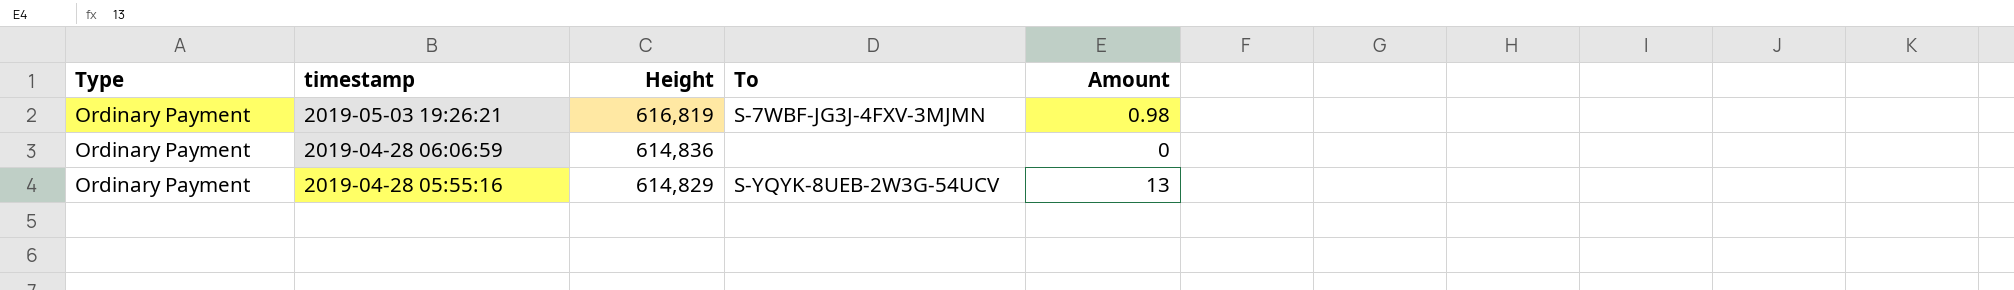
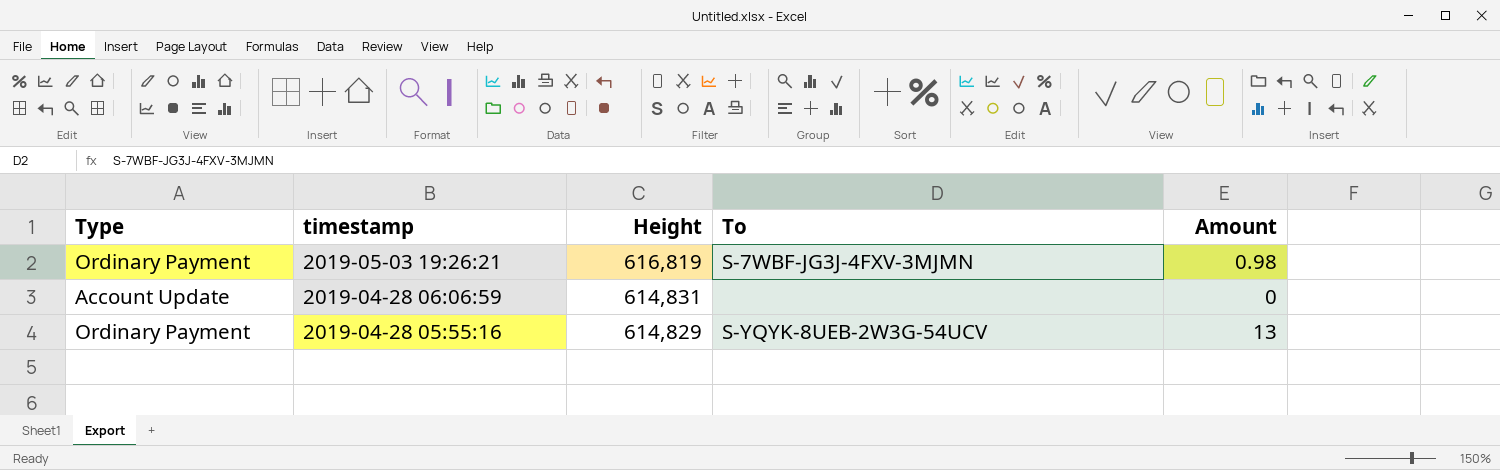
2019-04-28 06:06:59 | Type: Ordinary Payment -> Account Update
2019-04-28 06:06:59 | Height: 614,836 -> 614,831

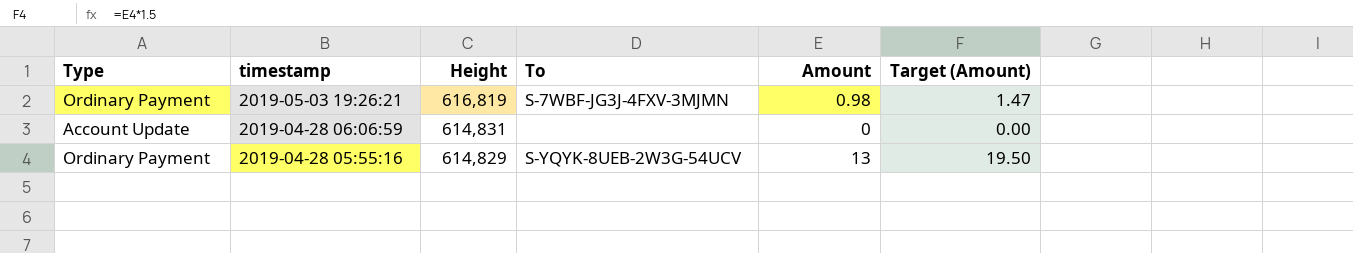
column Target (Amount) | formula: none -> [Amount] * 1.5

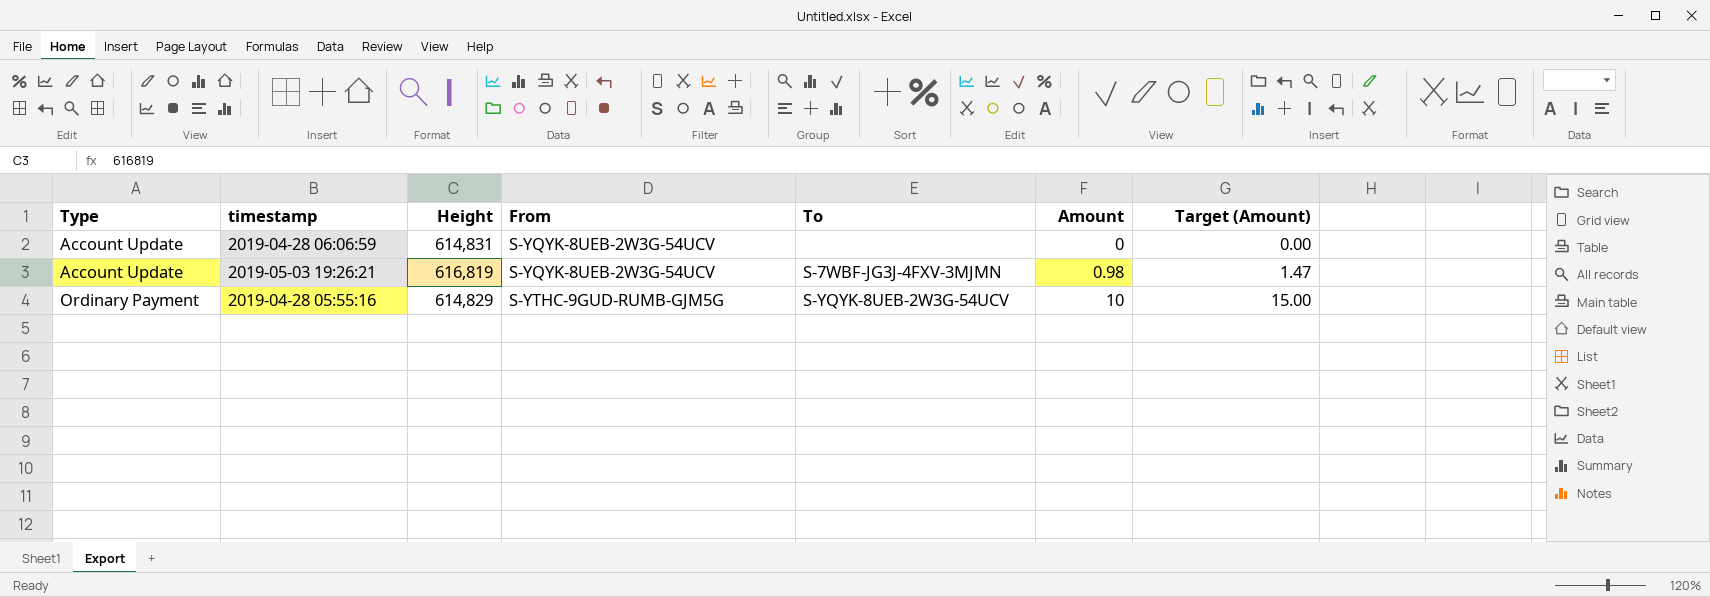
row order: timestamp descending -> Type ascending
column From | position: none -> 4
2019-05-03 19:26:21 | Type: Ordinary Payment -> Account Update
2019-04-28 05:55:16 | Amount: 13 -> 10
2019-04-28 05:55:16 | Target (Amount): 19.50 -> 15.00

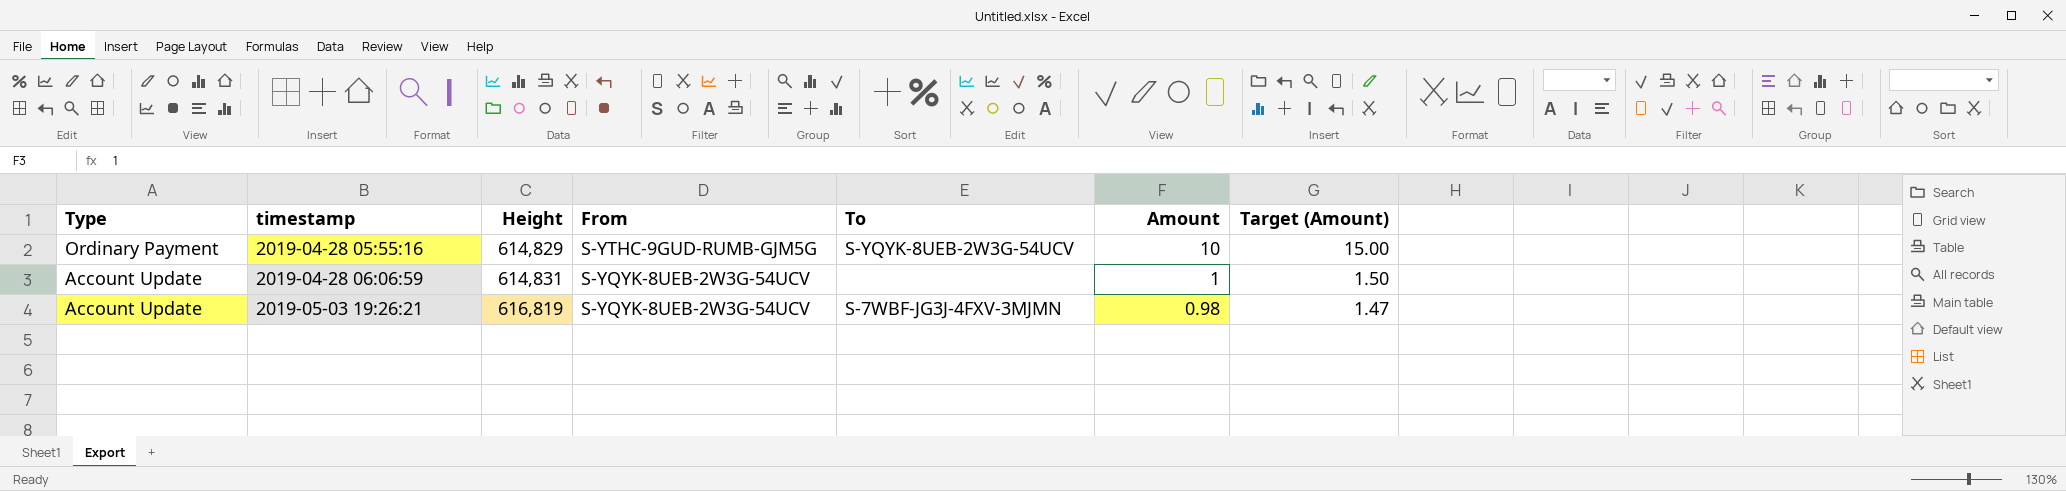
row order: Type ascending -> Type descending
2019-04-28 06:06:59 | Amount: 0 -> 1
2019-04-28 06:06:59 | Target (Amount): 0.00 -> 1.50

